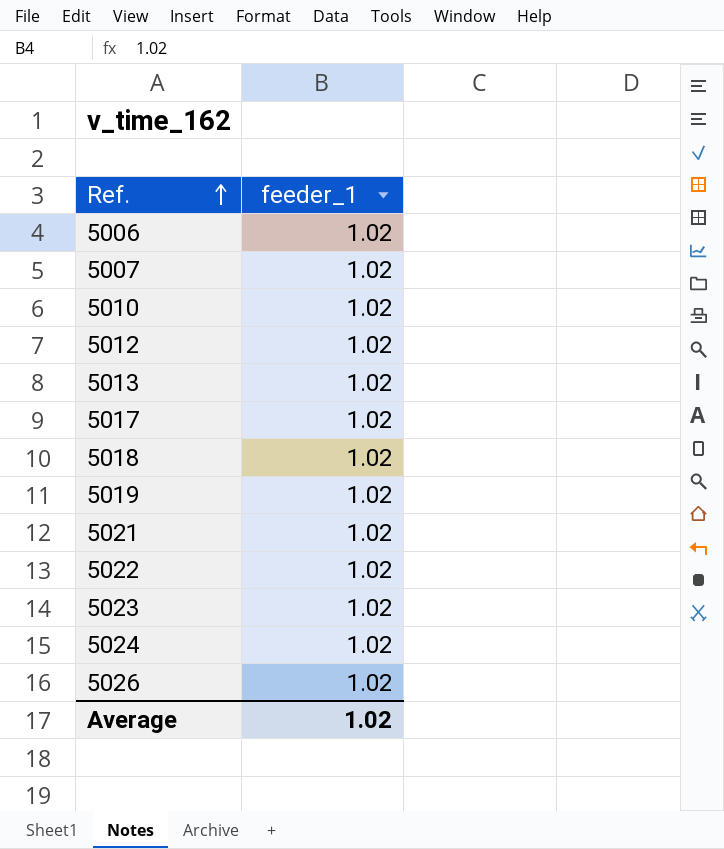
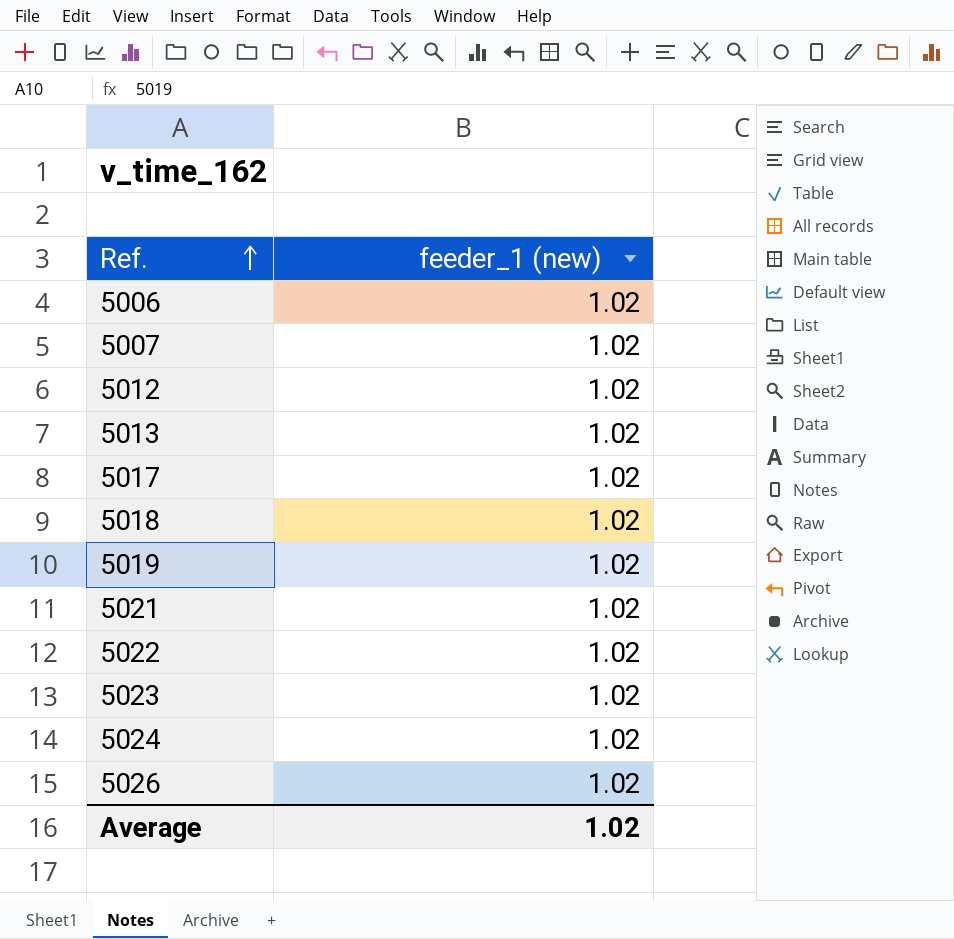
column name: feeder_1 -> feeder_1 (new)
row 5010: 1.02 -> none

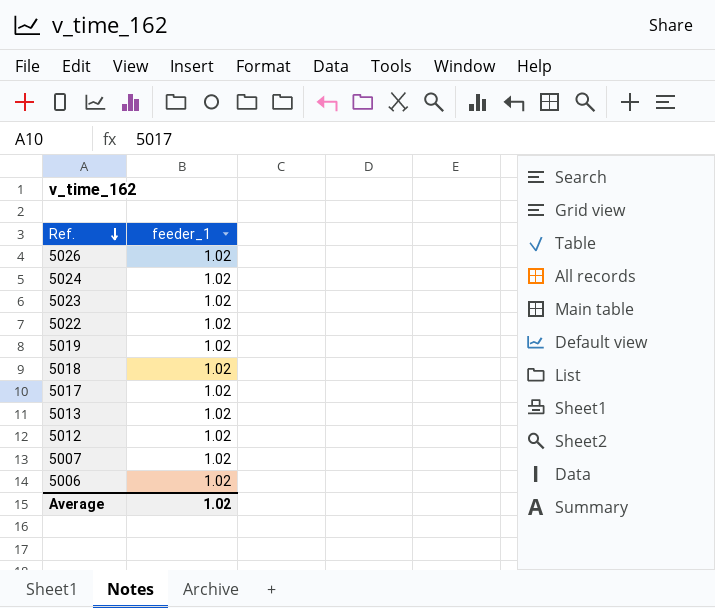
row order: Ref. ascending -> Ref. descending
column name: feeder_1 (new) -> feeder_1
row 5021: 1.02 -> none

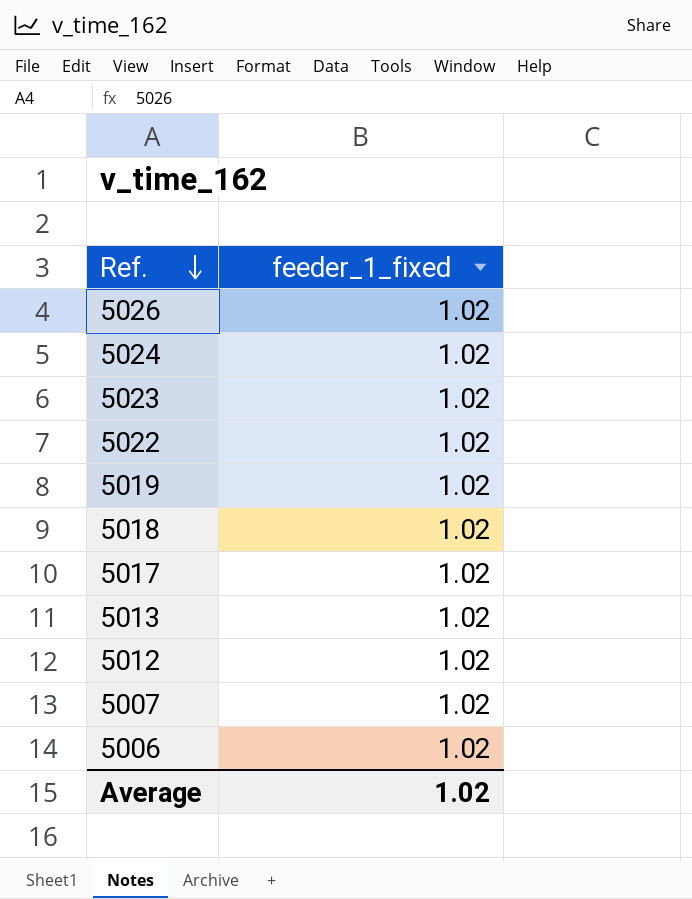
column name: feeder_1 -> feeder_1_fixed

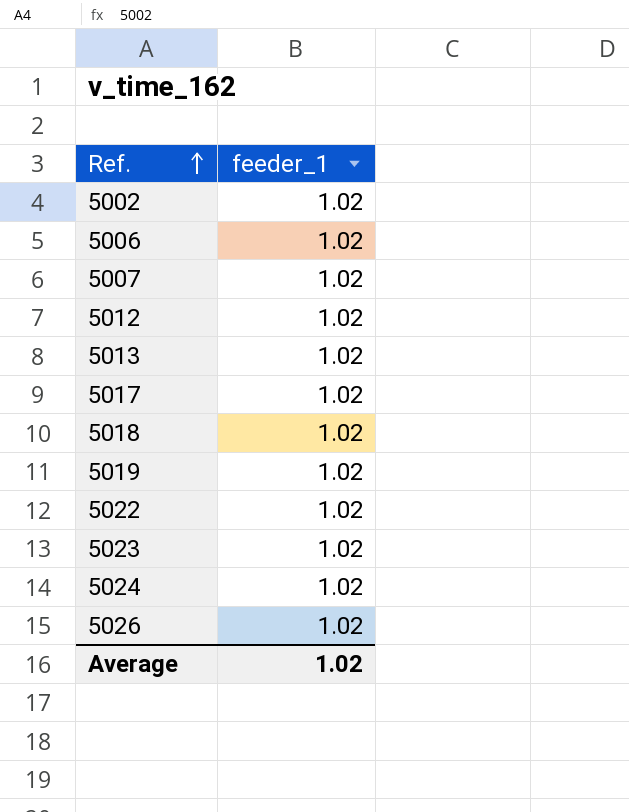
row order: Ref. descending -> Ref. ascending
column name: feeder_1_fixed -> feeder_1
row 5002: none -> 1.02

